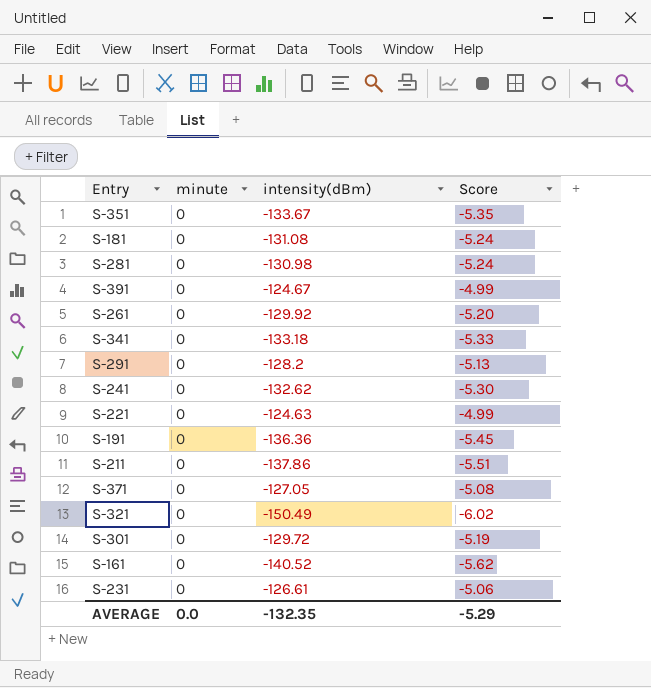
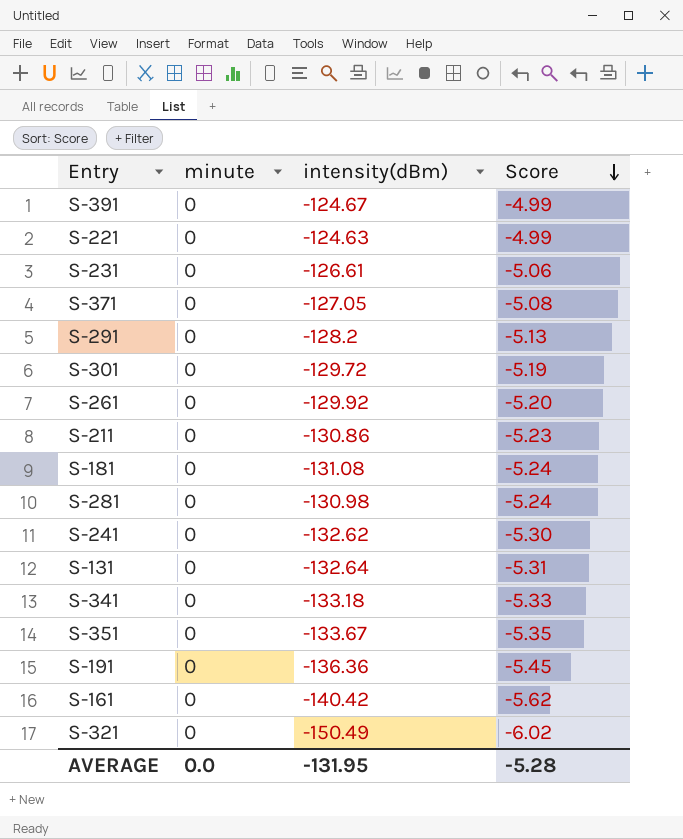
row order: none -> Score descending
S-211 | intensity(dBm): -137.86 -> -130.86
S-211 | Score: -5.51 -> -5.23
row S-131: none -> 0 | -132.64 | -5.31
S-161 | intensity(dBm): -140.52 -> -140.42
AVERAGE | intensity(dBm): -132.35 -> -131.95
AVERAGE | Score: -5.29 -> -5.28

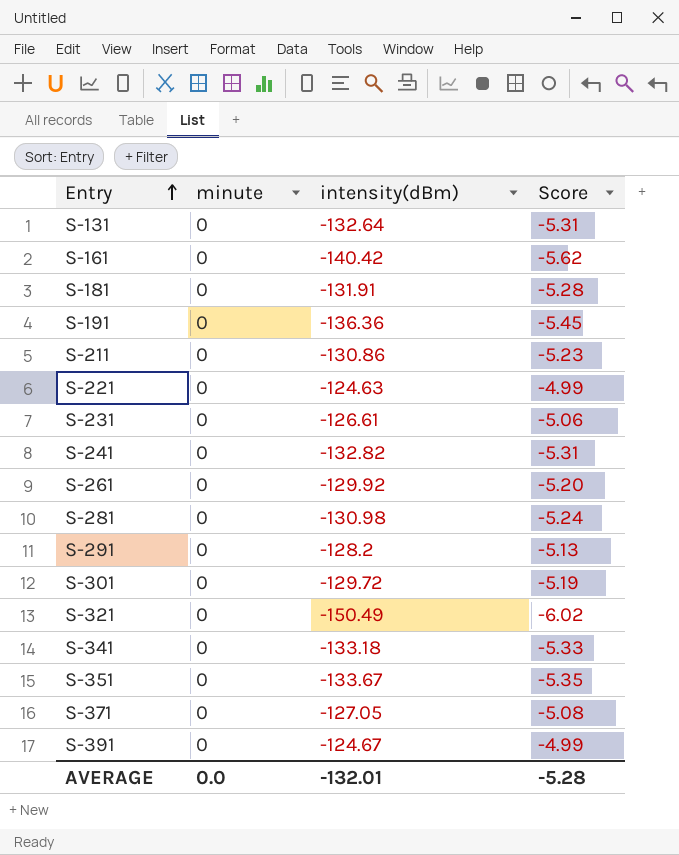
row order: Score descending -> Entry ascending
S-181 | intensity(dBm): -131.08 -> -131.91
S-181 | Score: -5.24 -> -5.28
S-241 | intensity(dBm): -132.62 -> -132.82
S-241 | Score: -5.30 -> -5.31
AVERAGE | intensity(dBm): -131.95 -> -132.01

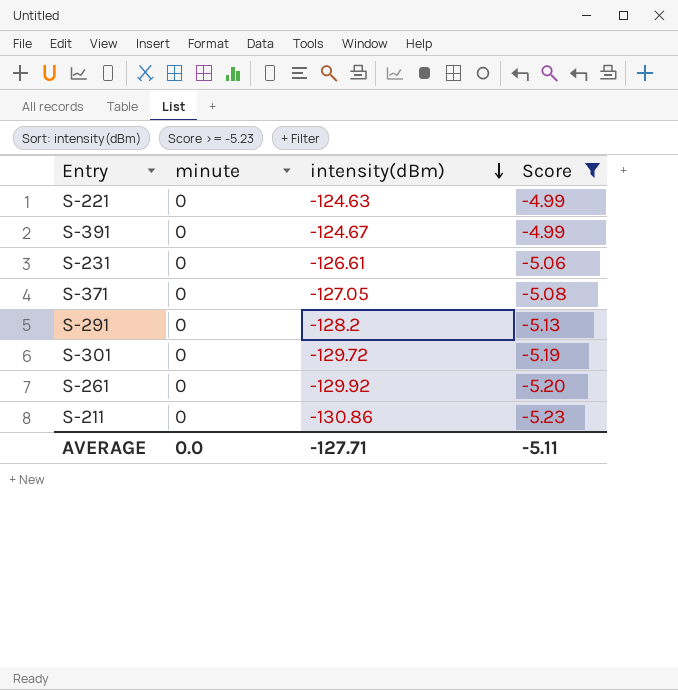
filter: none -> Score >= -5.23
row order: Entry ascending -> intensity(dBm) descending
AVERAGE | intensity(dBm): -132.01 -> -127.71
AVERAGE | Score: -5.28 -> -5.11

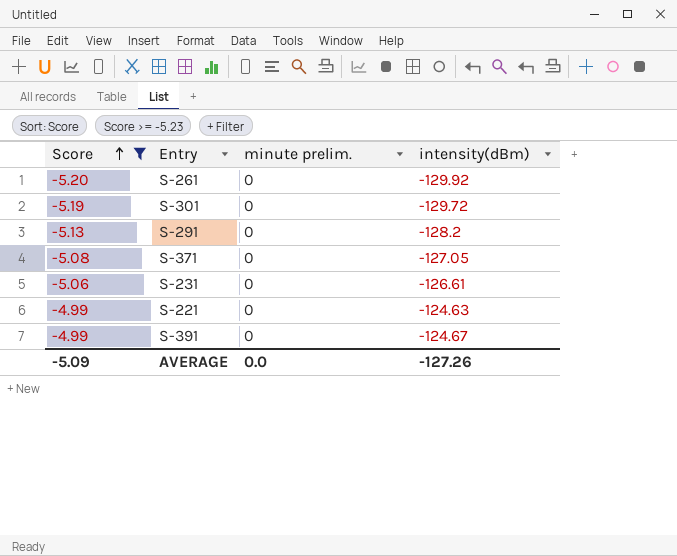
row order: intensity(dBm) descending -> Score ascending
column Score | position: 4 -> 1
column name: minute -> minute prelim.
row S-211: 0 | -130.86 | -5.23 -> none
AVERAGE | Score: -5.11 -> -5.09
AVERAGE | intensity(dBm): -127.71 -> -127.26

